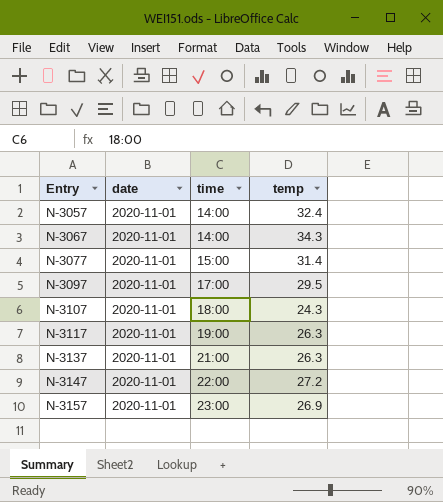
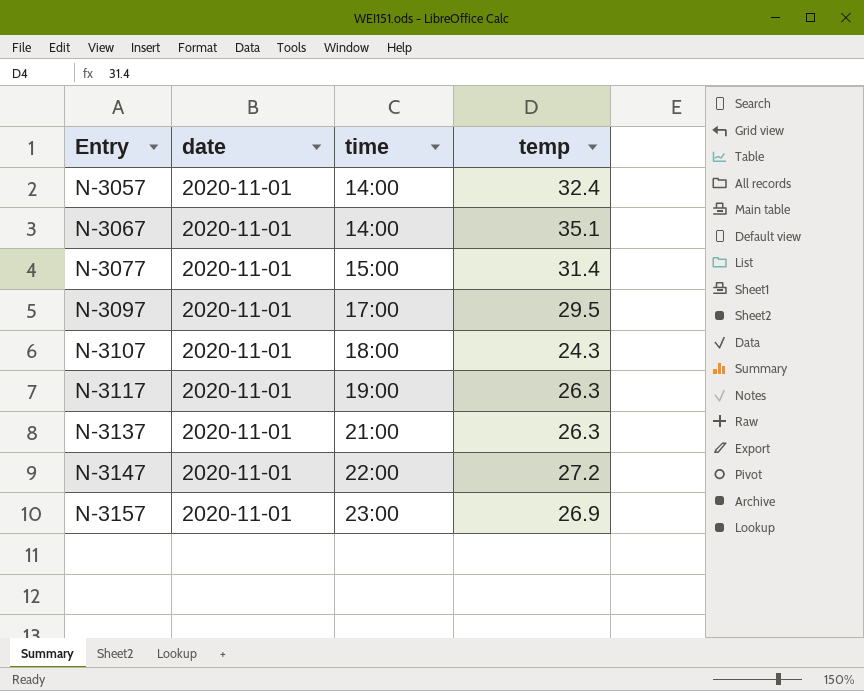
N-3067 | temp: 34.3 -> 35.1

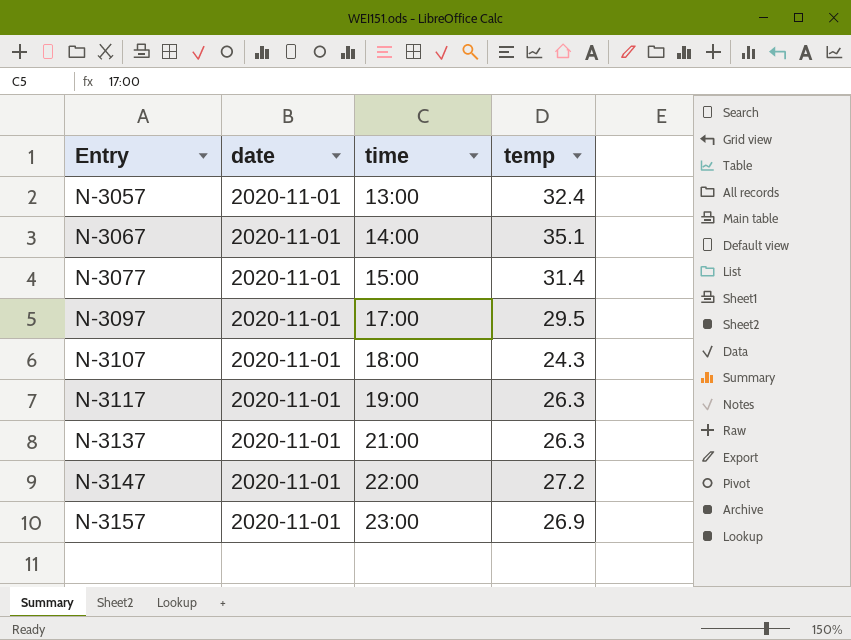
N-3057 | time: 14:00 -> 13:00

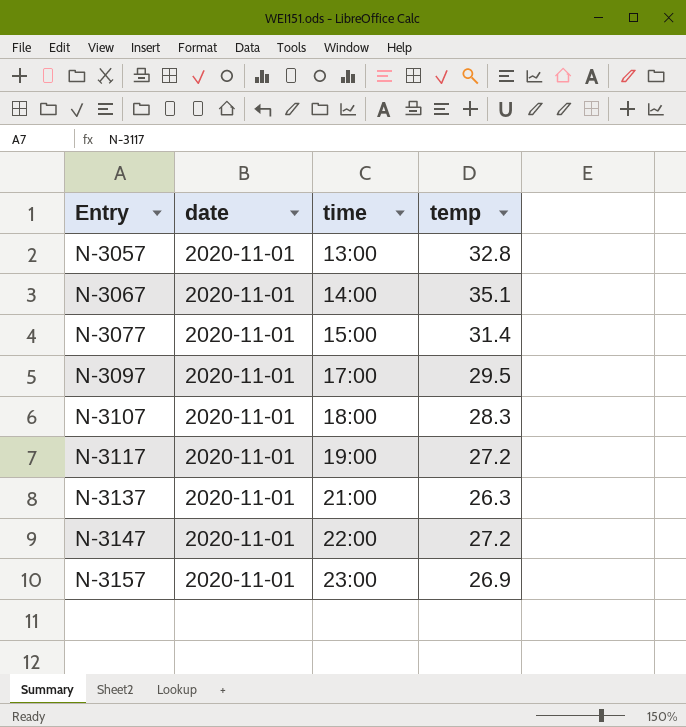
N-3057 | temp: 32.4 -> 32.8
N-3107 | temp: 24.3 -> 28.3
N-3117 | temp: 26.3 -> 27.2

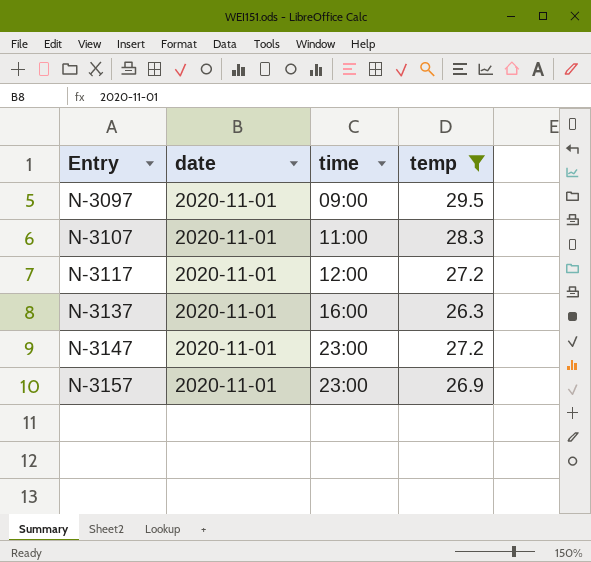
filter: none -> temp <= 29.5
N-3097 | time: 17:00 -> 09:00
N-3107 | time: 18:00 -> 11:00
N-3117 | time: 19:00 -> 12:00
N-3137 | time: 21:00 -> 16:00
N-3147 | time: 22:00 -> 23:00

